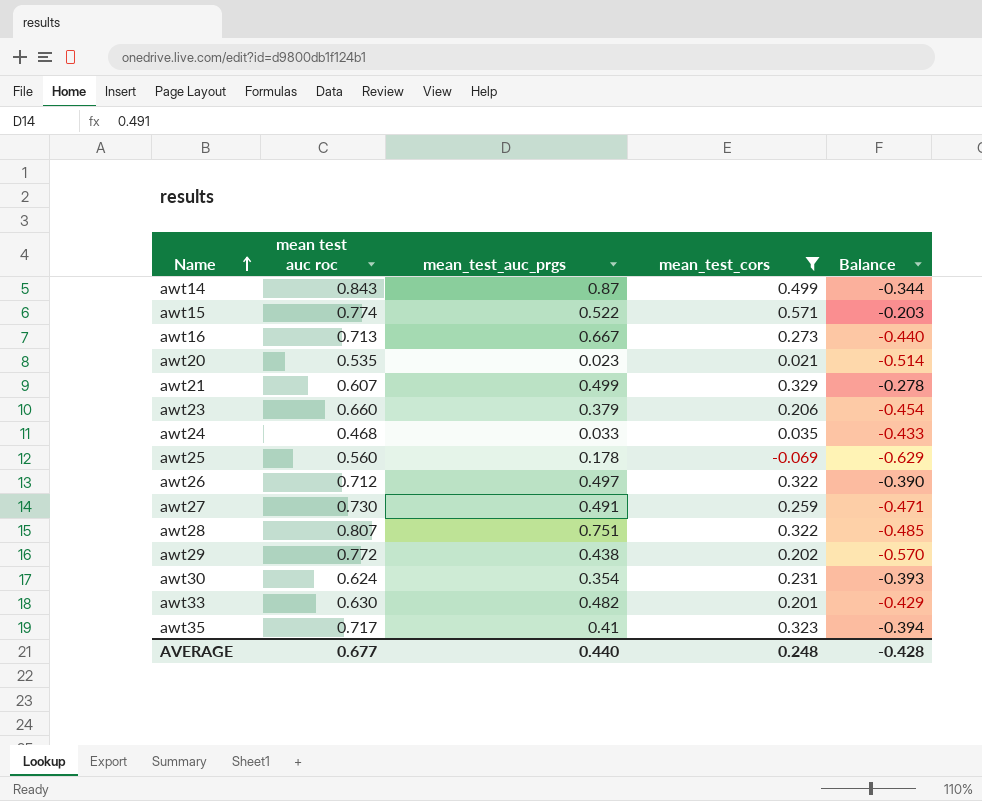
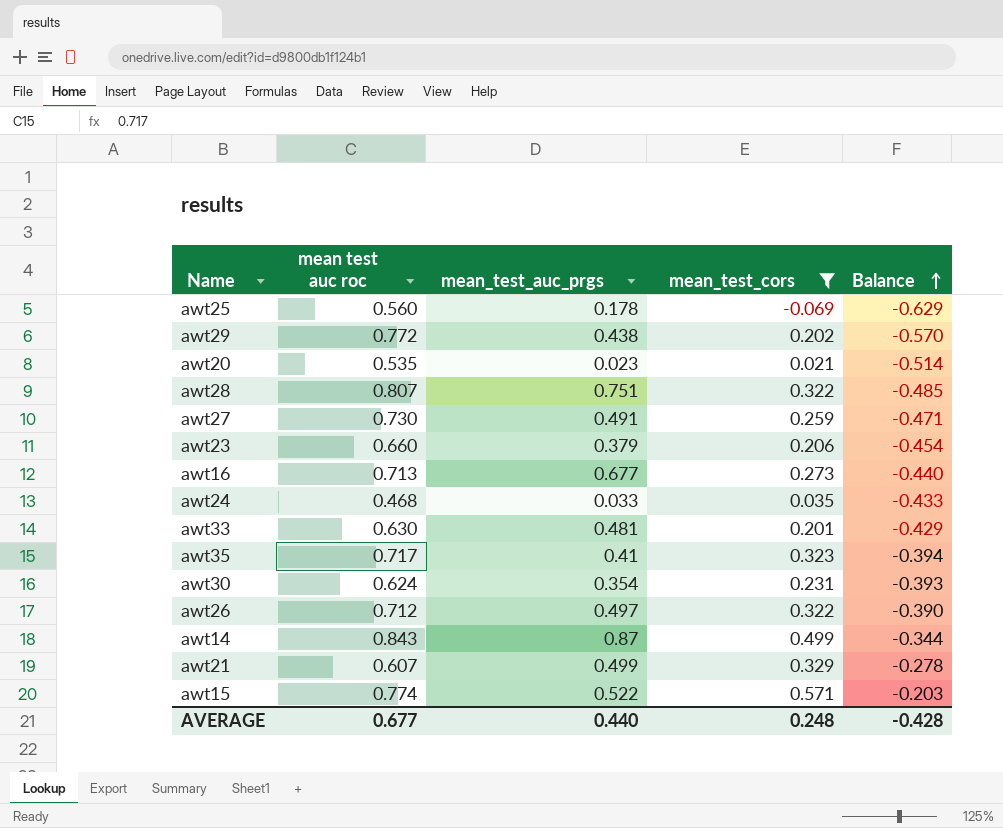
row order: Name ascending -> Balance ascending
awt16 | mean_test_auc_prgs: 0.667 -> 0.677
awt33 | mean_test_auc_prgs: 0.482 -> 0.481

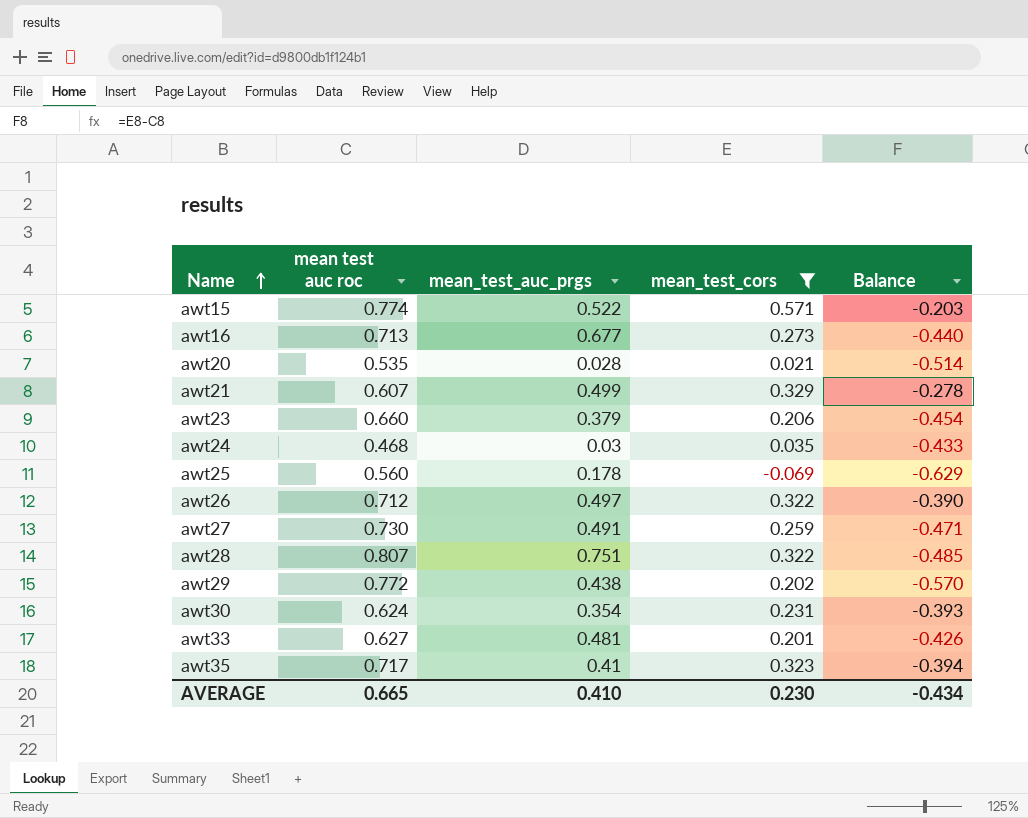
row order: Balance ascending -> Name ascending
row awt14: 0.843 | 0.87 | 0.499 | -0.344 -> none
awt20 | mean_test_auc_prgs: 0.023 -> 0.028
awt24 | mean_test_auc_prgs: 0.033 -> 0.03
awt33 | mean test auc roc: 0.630 -> 0.627
awt33 | Balance: -0.429 -> -0.426
AVERAGE | mean test auc roc: 0.677 -> 0.665
AVERAGE | mean_test_auc_prgs: 0.440 -> 0.410
AVERAGE | mean_test_cors: 0.248 -> 0.230
AVERAGE | Balance: -0.428 -> -0.434

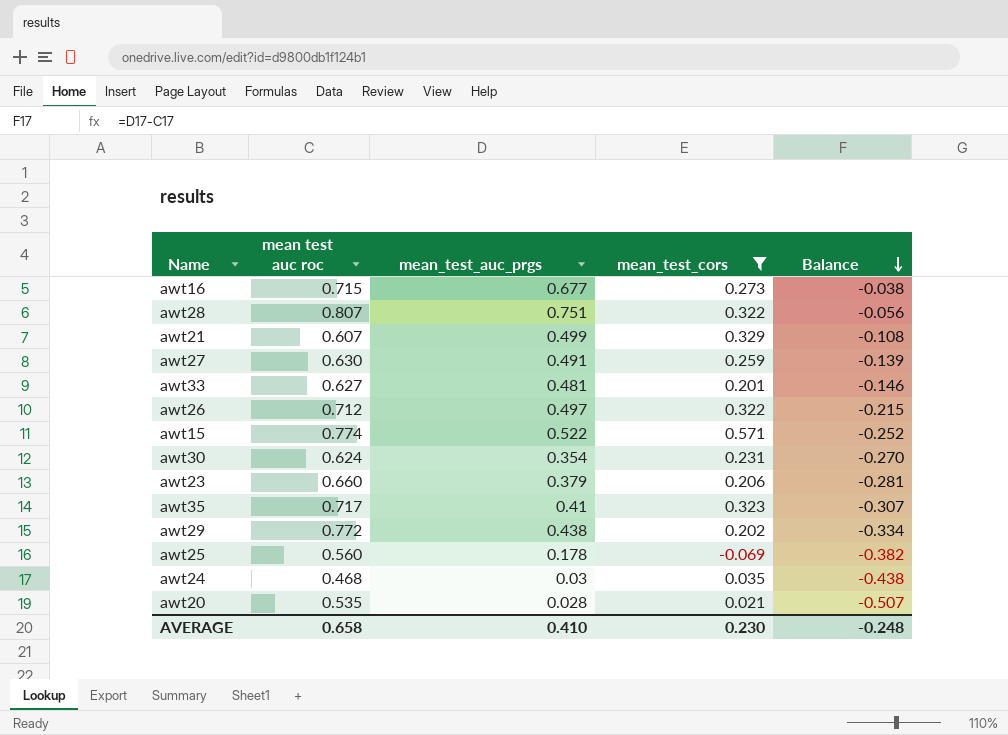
row order: Name ascending -> Balance descending
column Balance | formula: [mean_test_cors] - [mean test auc roc] -> [mean_test_auc_prgs] - [mean test auc roc]
awt16 | mean test auc roc: 0.713 -> 0.715
awt27 | mean test auc roc: 0.730 -> 0.630
AVERAGE | mean test auc roc: 0.665 -> 0.658
AVERAGE | Balance: -0.434 -> -0.248

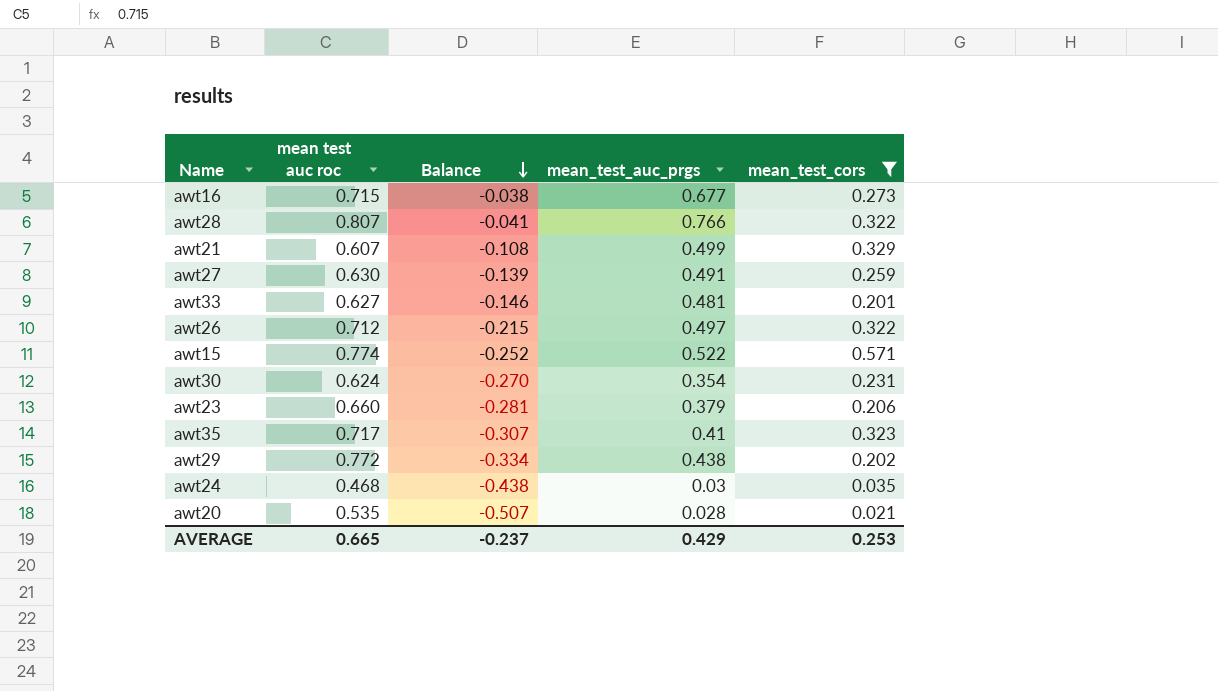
column Balance | position: 5 -> 3
row awt25: 0.560 | 0.178 | -0.069 | -0.382 -> none
awt28 | Balance: -0.056 -> -0.041
awt28 | mean_test_auc_prgs: 0.751 -> 0.766
AVERAGE | mean test auc roc: 0.658 -> 0.665
AVERAGE | Balance: -0.248 -> -0.237
AVERAGE | mean_test_auc_prgs: 0.410 -> 0.429
AVERAGE | mean_test_cors: 0.230 -> 0.253

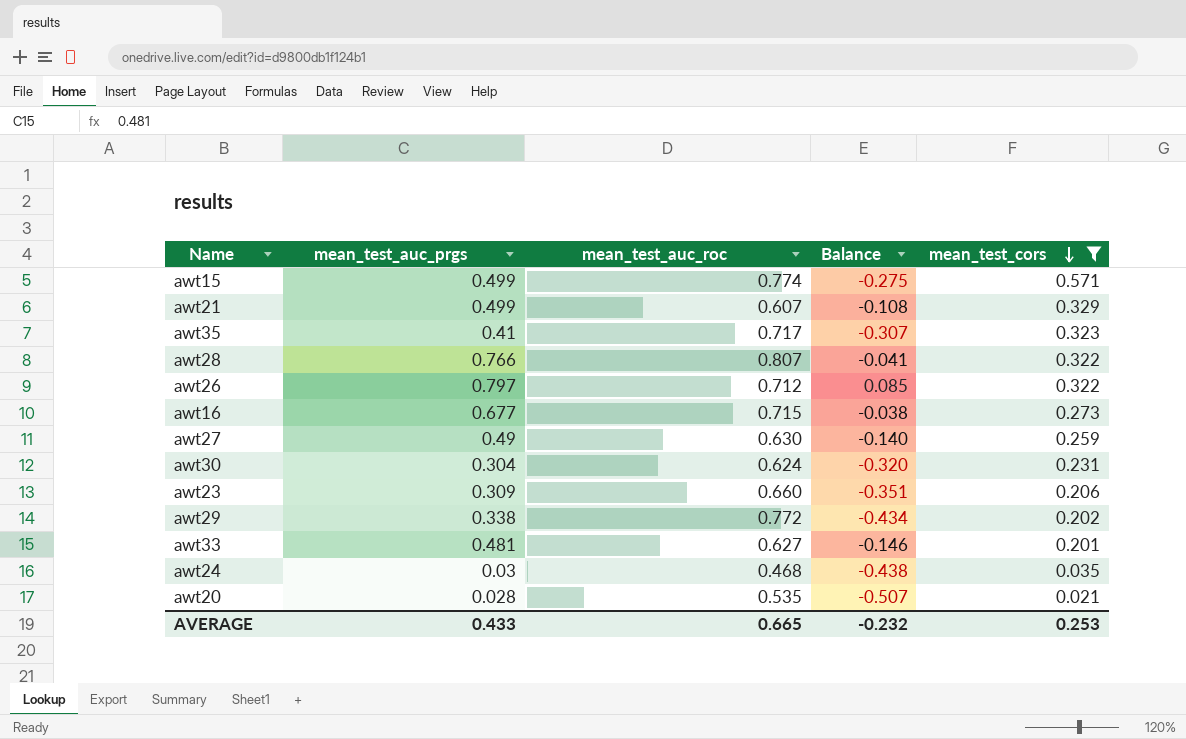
row order: Balance descending -> mean_test_cors descending
column mean_test_auc_prgs | position: 4 -> 2
column name: mean test auc roc -> mean_test_auc_roc
awt15 | mean_test_auc_prgs: 0.522 -> 0.499
awt15 | Balance: -0.252 -> -0.275
awt26 | mean_test_auc_prgs: 0.497 -> 0.797
awt26 | Balance: -0.215 -> 0.085
awt27 | mean_test_auc_prgs: 0.491 -> 0.49
awt27 | Balance: -0.139 -> -0.140
awt30 | mean_test_auc_prgs: 0.354 -> 0.304
awt30 | Balance: -0.270 -> -0.320
awt23 | mean_test_auc_prgs: 0.379 -> 0.309
awt23 | Balance: -0.281 -> -0.351
awt29 | mean_test_auc_prgs: 0.438 -> 0.338
awt29 | Balance: -0.334 -> -0.434
AVERAGE | mean_test_auc_prgs: 0.429 -> 0.433
AVERAGE | Balance: -0.237 -> -0.232

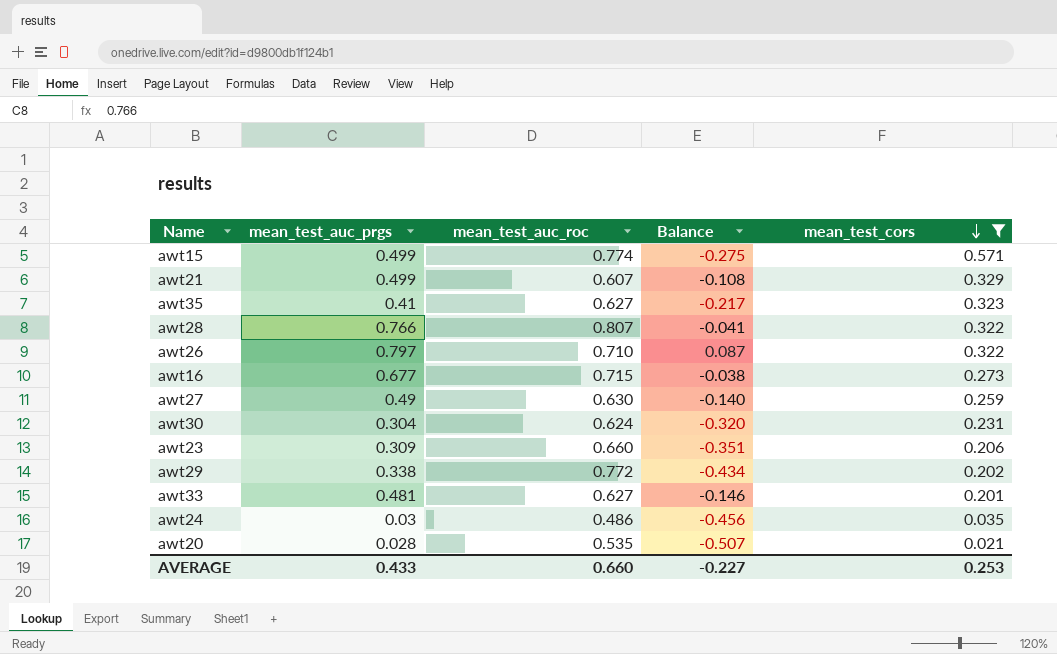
awt35 | mean_test_auc_roc: 0.717 -> 0.627
awt35 | Balance: -0.307 -> -0.217
awt26 | mean_test_auc_roc: 0.712 -> 0.710
awt26 | Balance: 0.085 -> 0.087
awt24 | mean_test_auc_roc: 0.468 -> 0.486
awt24 | Balance: -0.438 -> -0.456
AVERAGE | mean_test_auc_roc: 0.665 -> 0.660
AVERAGE | Balance: -0.232 -> -0.227

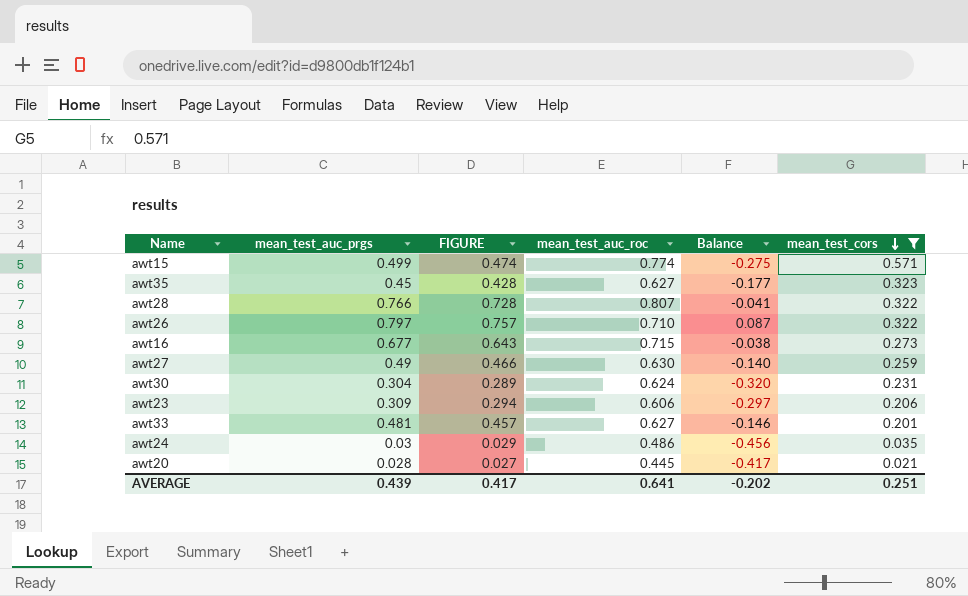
column FIGURE | formula: none -> [mean_test_auc_prgs] * 0.95
row awt21: 0.499 | 0.607 | -0.108 | 0.329 -> none
row awt29: 0.338 | 0.772 | -0.434 | 0.202 -> none
awt35 | mean_test_auc_prgs: 0.41 -> 0.45
awt35 | Balance: -0.217 -> -0.177
awt23 | mean_test_auc_roc: 0.660 -> 0.606
awt23 | Balance: -0.351 -> -0.297
awt20 | mean_test_auc_roc: 0.535 -> 0.445
awt20 | Balance: -0.507 -> -0.417
AVERAGE | mean_test_auc_prgs: 0.433 -> 0.439
AVERAGE | mean_test_auc_roc: 0.660 -> 0.641
AVERAGE | Balance: -0.227 -> -0.202
AVERAGE | mean_test_cors: 0.253 -> 0.251

